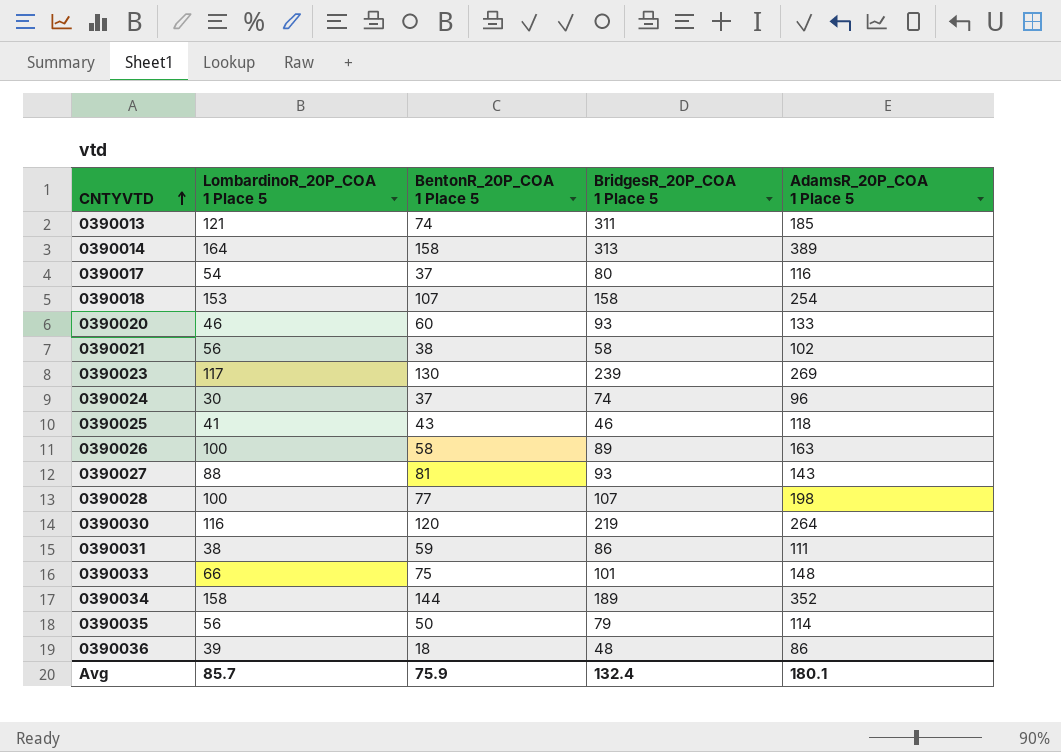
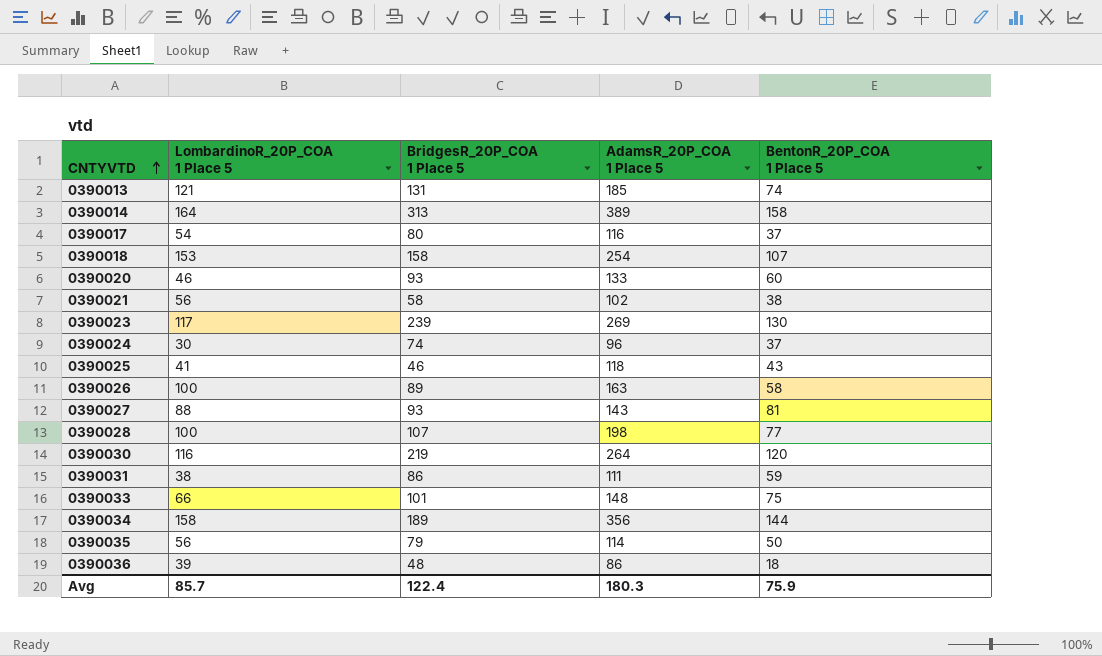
column BentonR_20P_COA 1 Place 5 | position: 3 -> 5
0390013 | BridgesR_20P_COA 1 Place 5: 311 -> 131
0390034 | AdamsR_20P_COA 1 Place 5: 352 -> 356
Avg | BridgesR_20P_COA 1 Place 5: 132.4 -> 122.4
Avg | AdamsR_20P_COA 1 Place 5: 180.1 -> 180.3

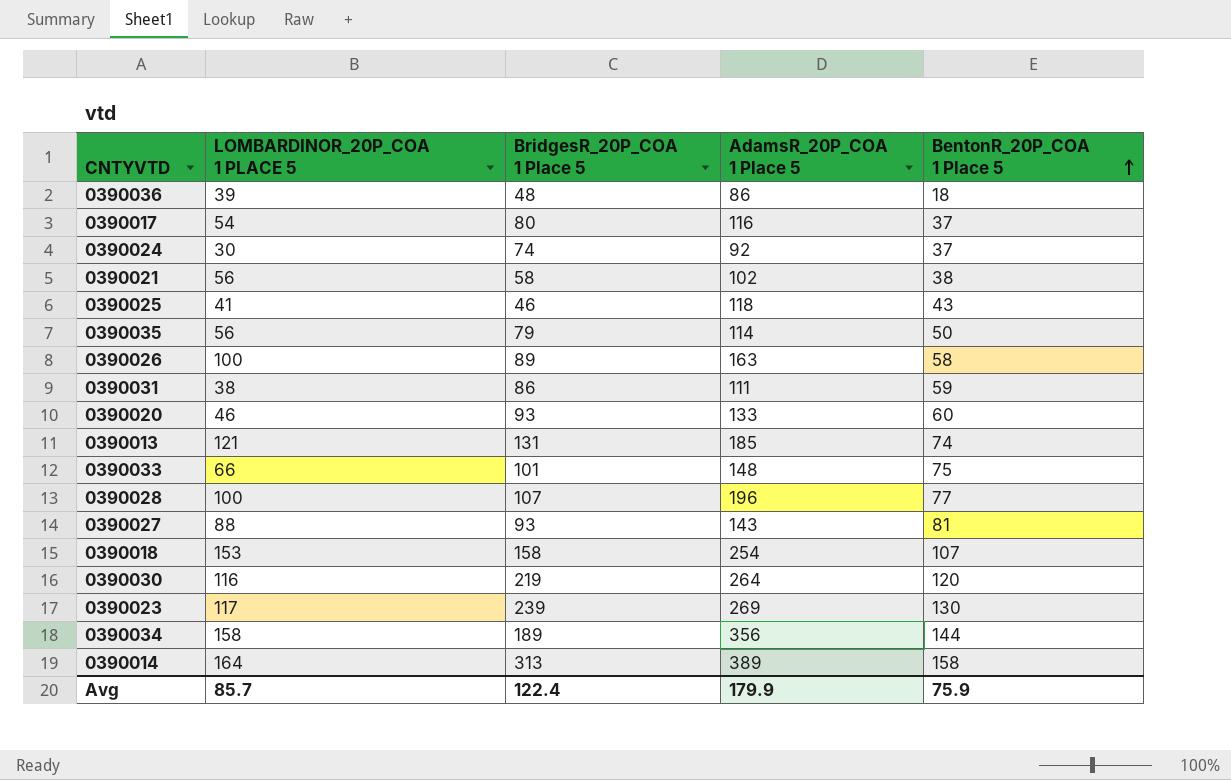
row order: CNTYVTD ascending -> BentonR_20P_COA 1 Place 5 ascending
column name: LombardinoR_20P_COA 1 Place 5 -> LOMBARDINOR_20P_COA 1 PLACE 5
0390024 | AdamsR_20P_COA 1 Place 5: 96 -> 92
0390028 | AdamsR_20P_COA 1 Place 5: 198 -> 196
Avg | AdamsR_20P_COA 1 Place 5: 180.3 -> 179.9

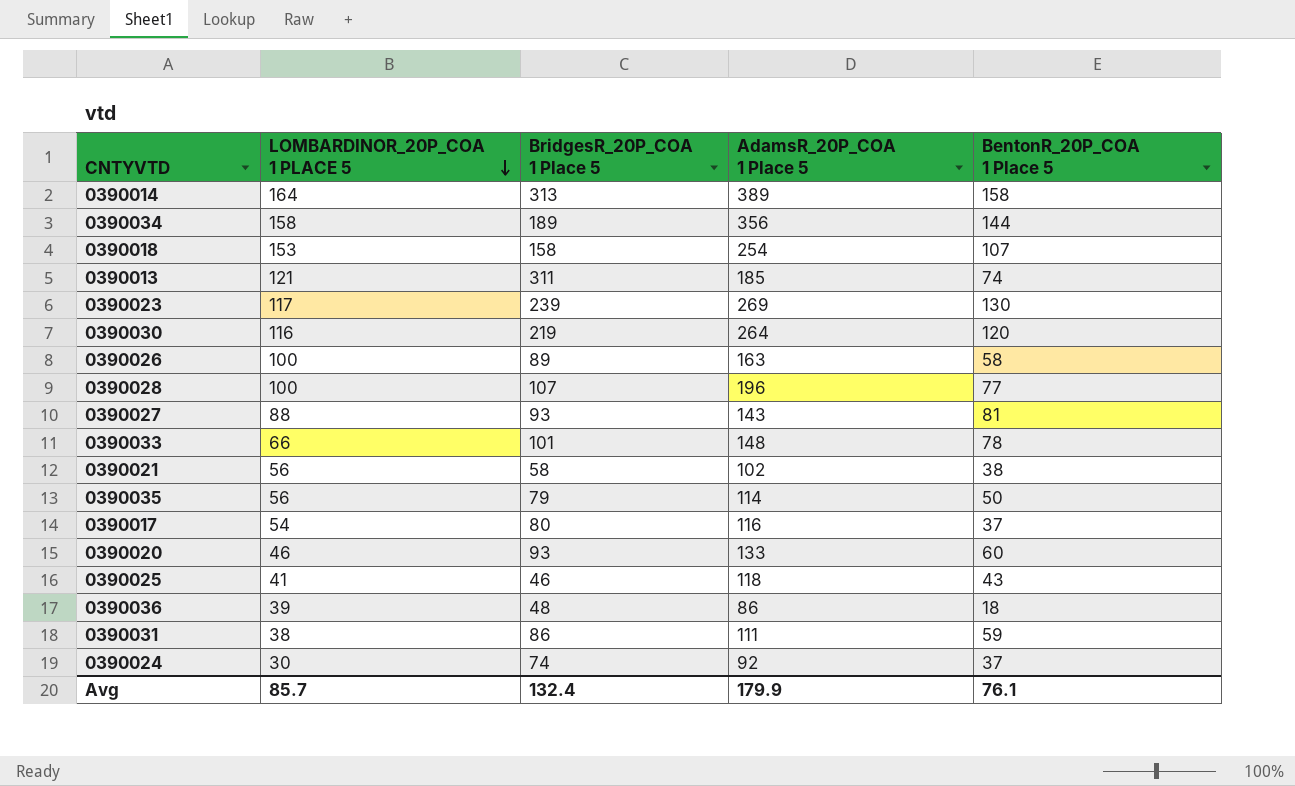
row order: BentonR_20P_COA 1 Place 5 ascending -> LOMBARDINOR_20P_COA 1 PLACE 5 descending
0390013 | BridgesR_20P_COA 1 Place 5: 131 -> 311
0390033 | BentonR_20P_COA 1 Place 5: 75 -> 78
Avg | BridgesR_20P_COA 1 Place 5: 122.4 -> 132.4
Avg | BentonR_20P_COA 1 Place 5: 75.9 -> 76.1

